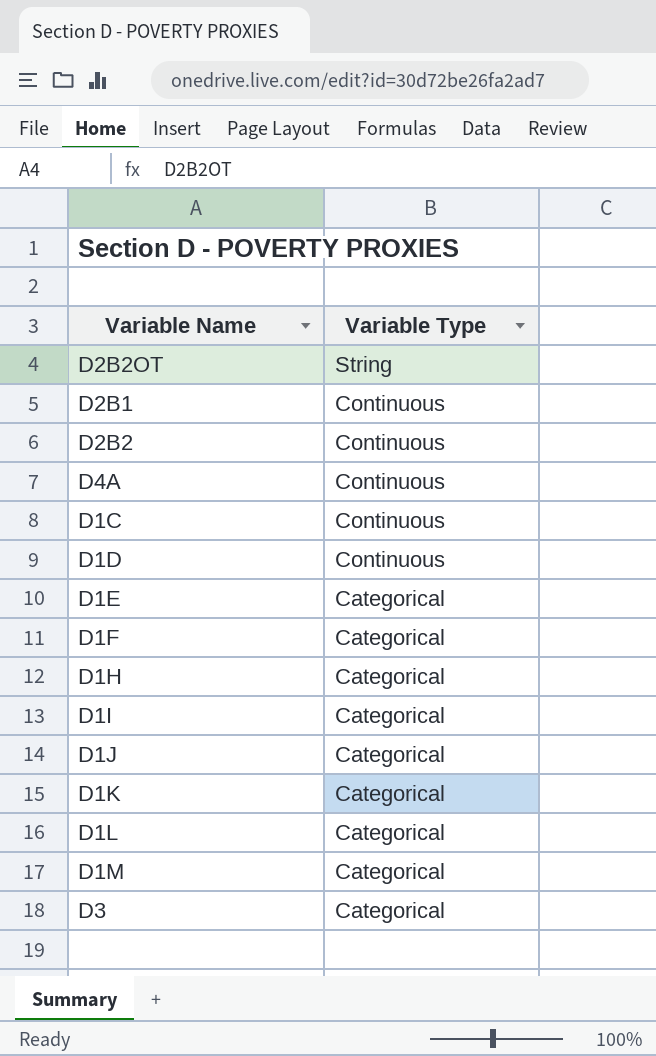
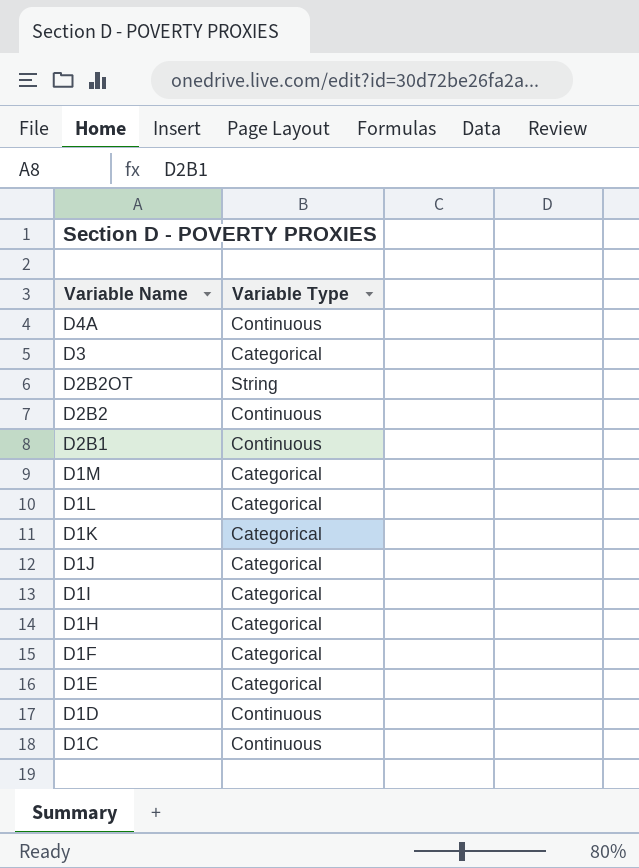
row order: Variable Type descending -> Variable Name descending

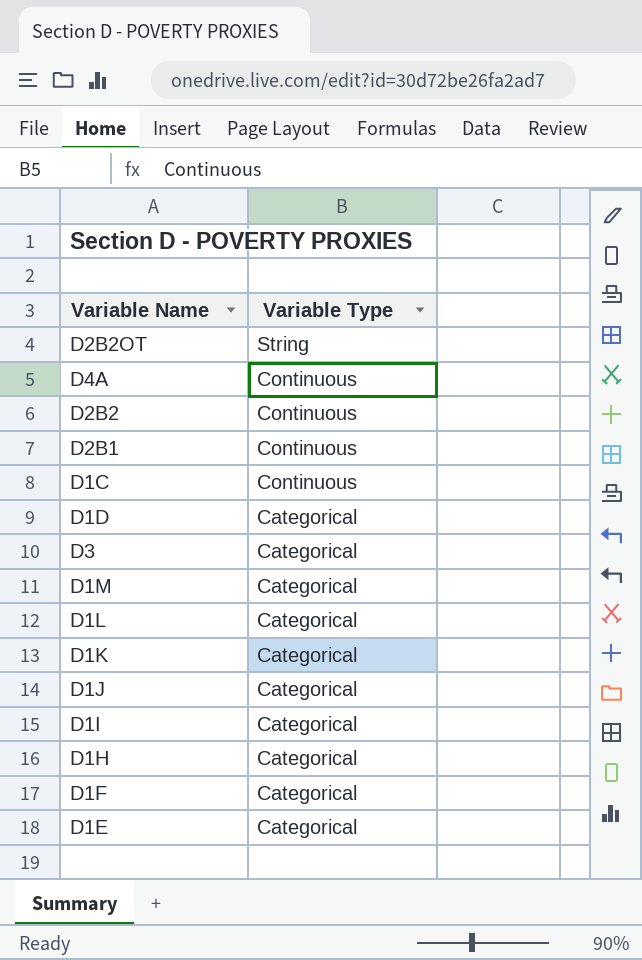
row order: Variable Name descending -> Variable Type descending
D1D | Variable Type: Continuous -> Categorical

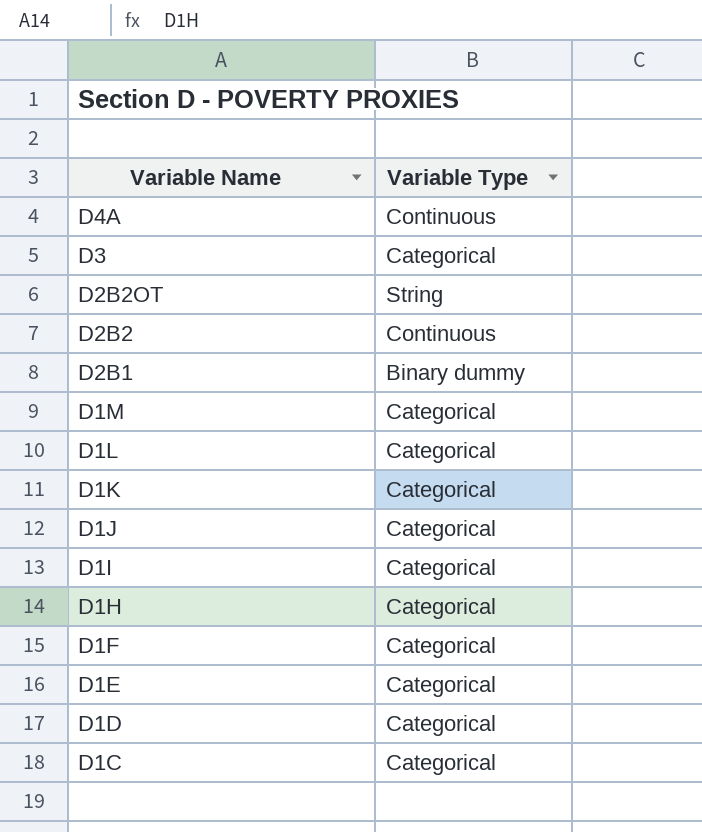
row order: Variable Type descending -> Variable Name descending
D2B1 | Variable Type: Continuous -> Binary dummy
D1C | Variable Type: Continuous -> Categorical

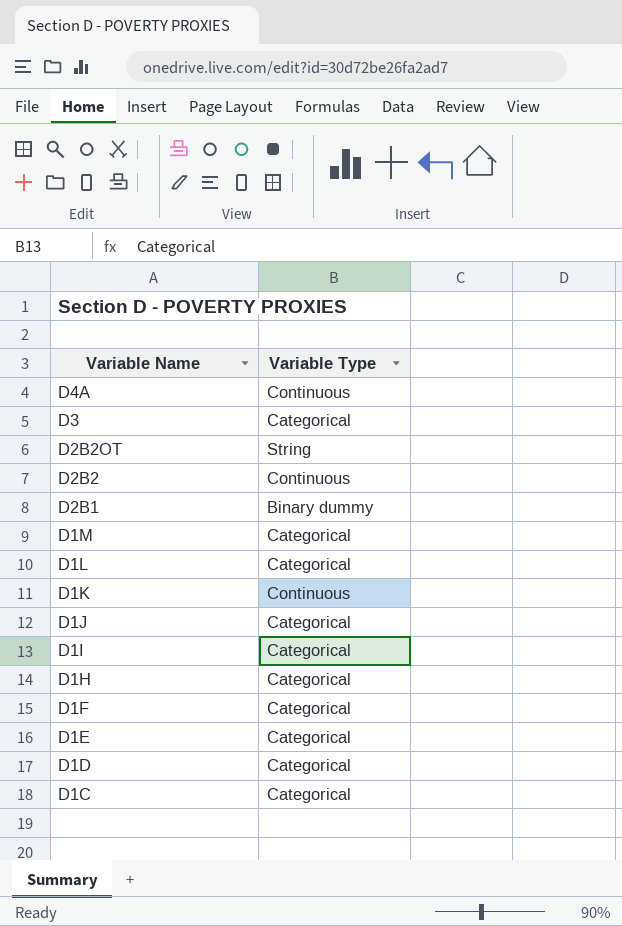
D1K | Variable Type: Categorical -> Continuous

